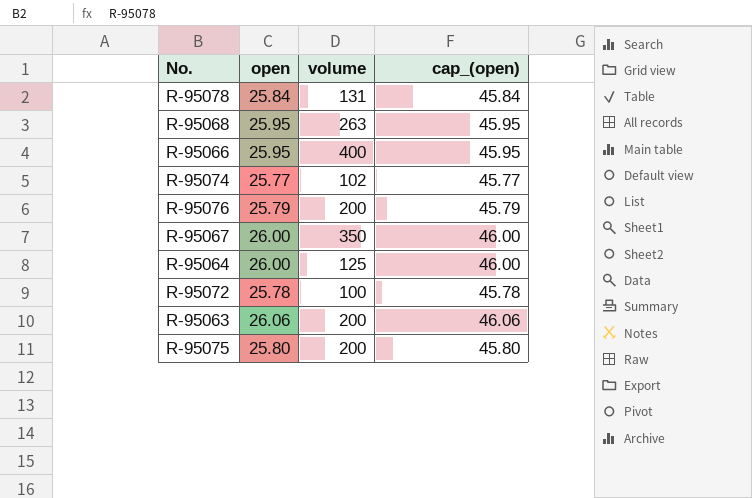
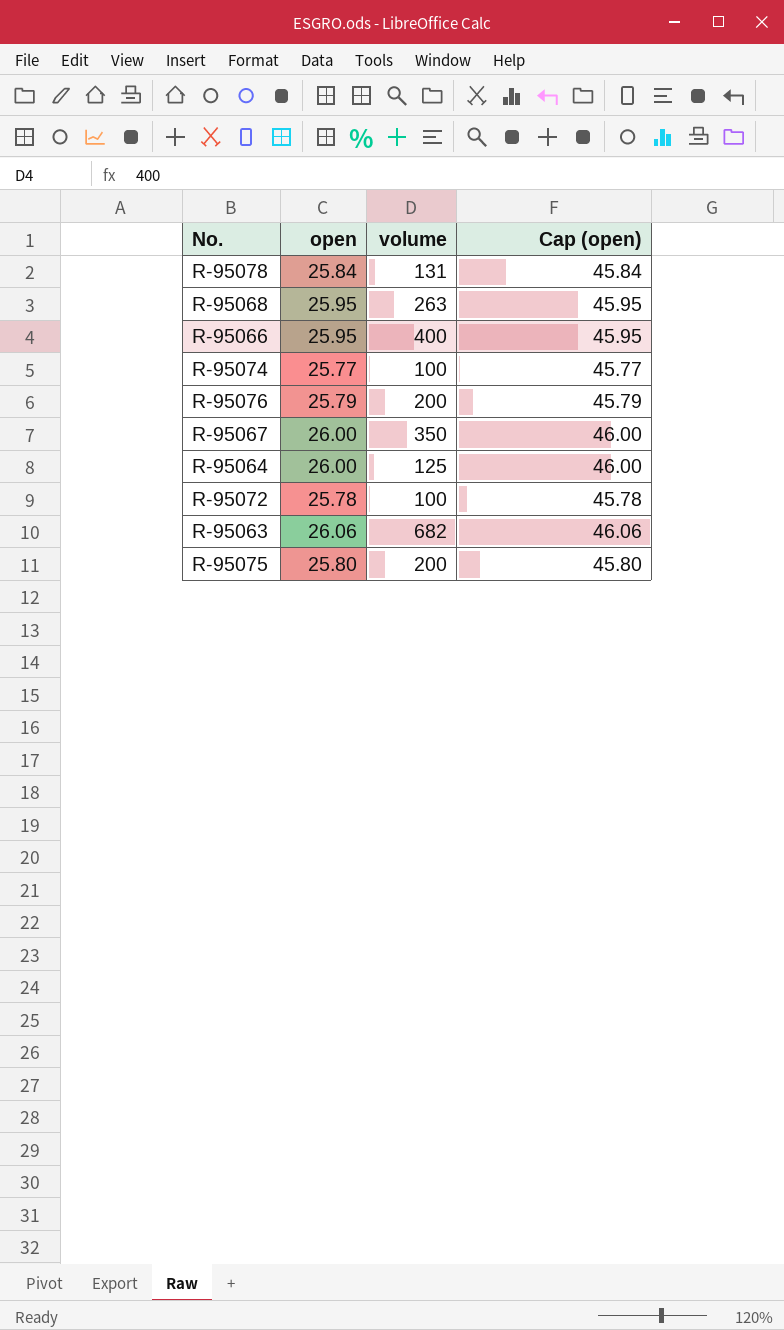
column name: cap_(open) -> Cap (open)
R-95074 | volume: 102 -> 100
R-95063 | volume: 200 -> 682

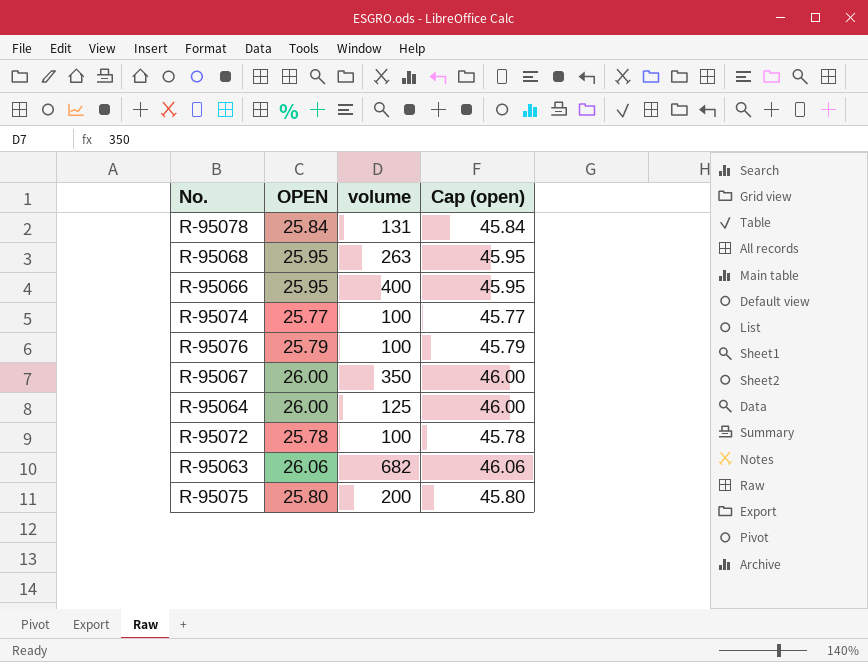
column name: open -> OPEN
R-95076 | volume: 200 -> 100

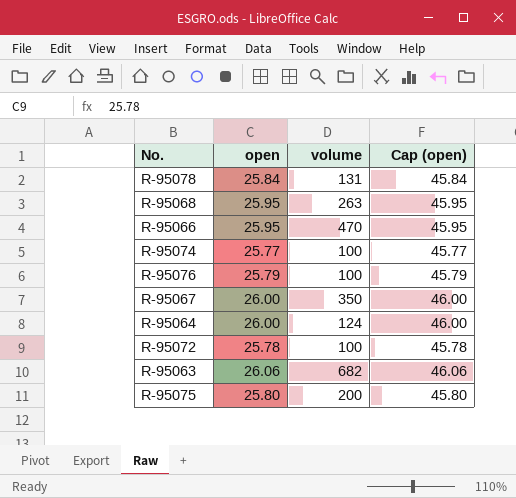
column name: OPEN -> open
R-95066 | volume: 400 -> 470
R-95064 | volume: 125 -> 124

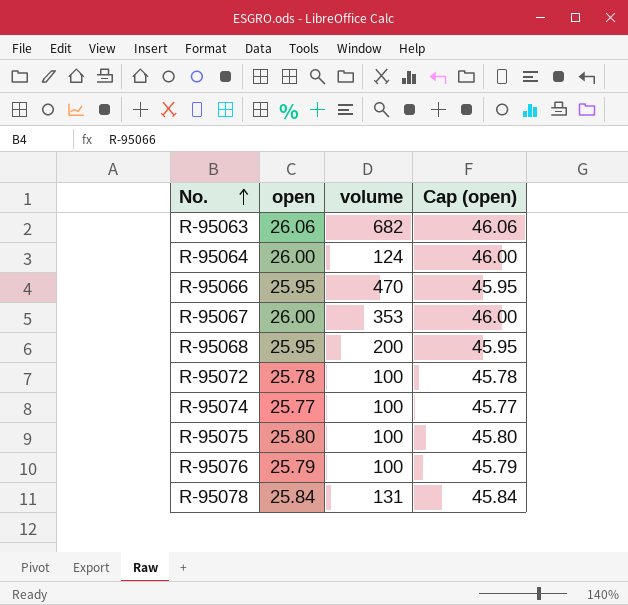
row order: none -> No. ascending
R-95067 | volume: 350 -> 353
R-95068 | volume: 263 -> 200
R-95075 | volume: 200 -> 100

